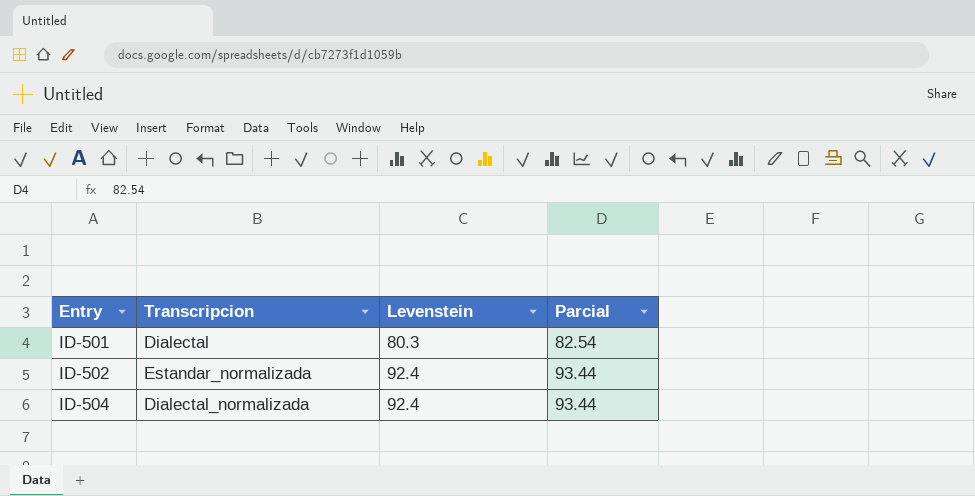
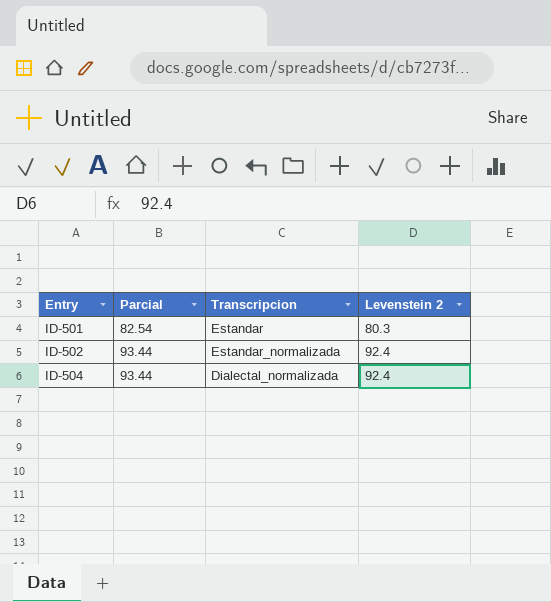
column Parcial | position: 4 -> 2
column name: Levenstein -> Levenstein 2
ID-501 | Transcripcion: Dialectal -> Estandar

